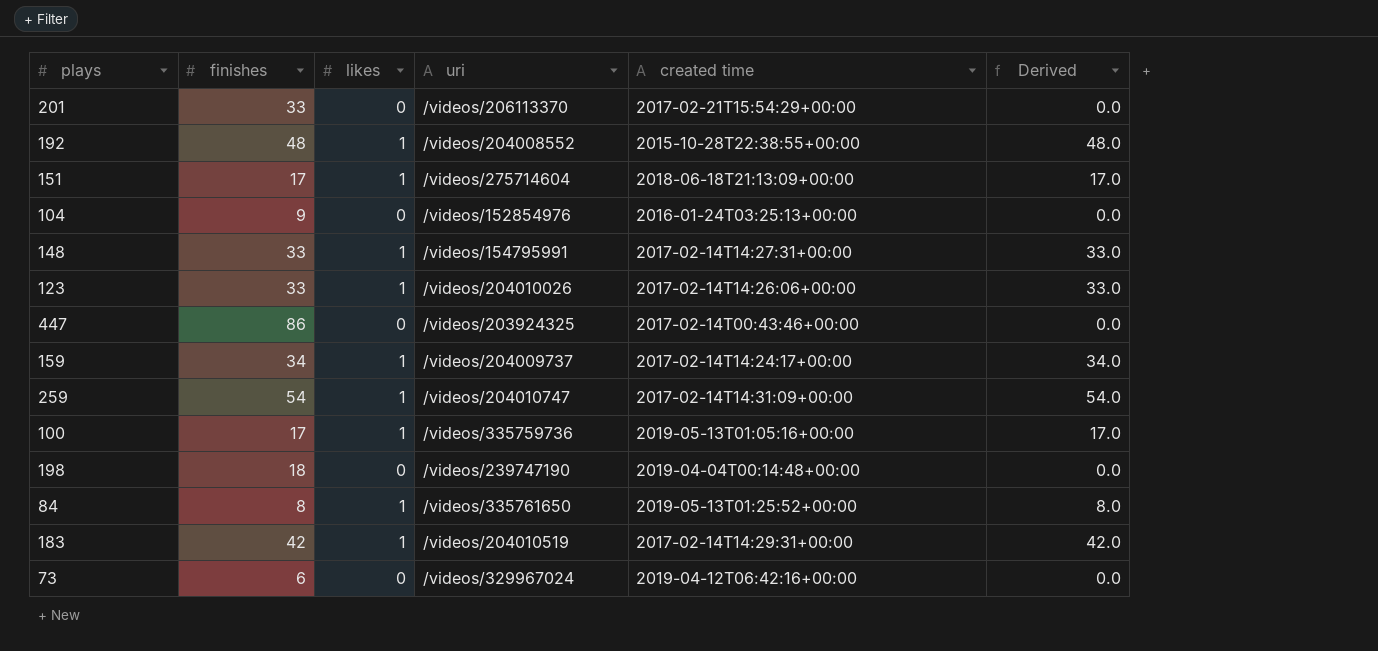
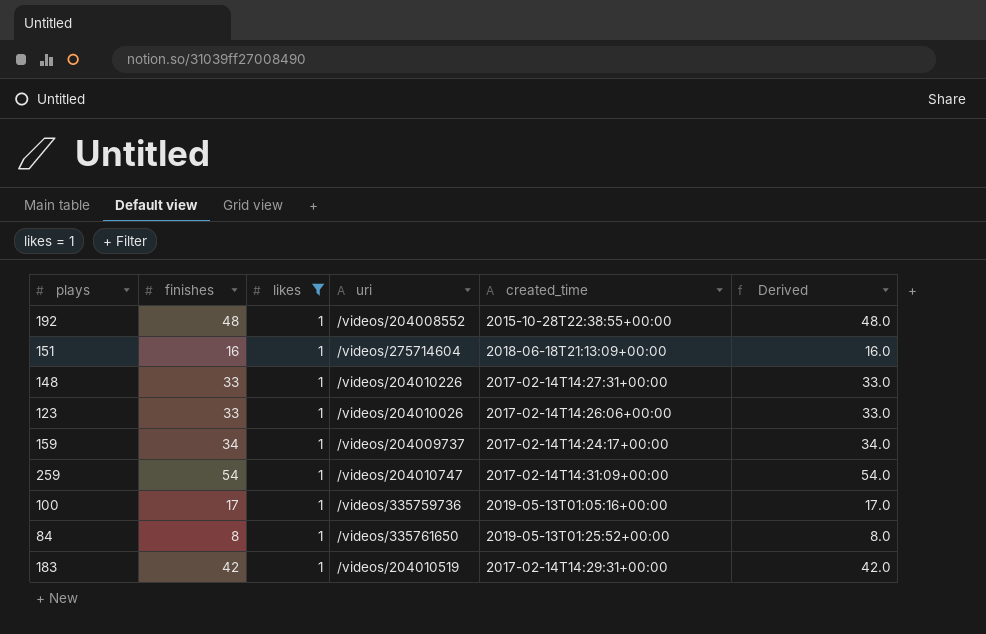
filter: none -> likes = 1
column name: created time -> created_time
151 | finishes: 17 -> 16
151 | Derived: 17.0 -> 16.0
148 | uri: /videos/154795991 -> /videos/204010226

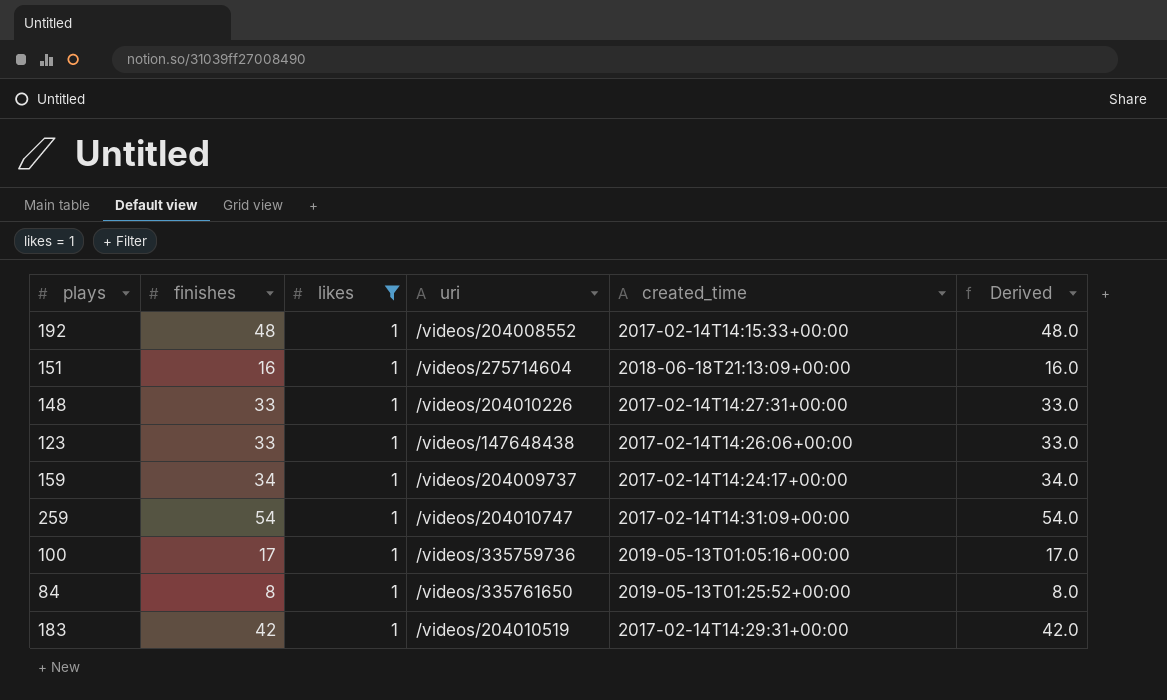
192 | created_time: 2015-10-28T22:38:55+00:00 -> 2017-02-14T14:15:33+00:00
123 | uri: /videos/204010026 -> /videos/147648438

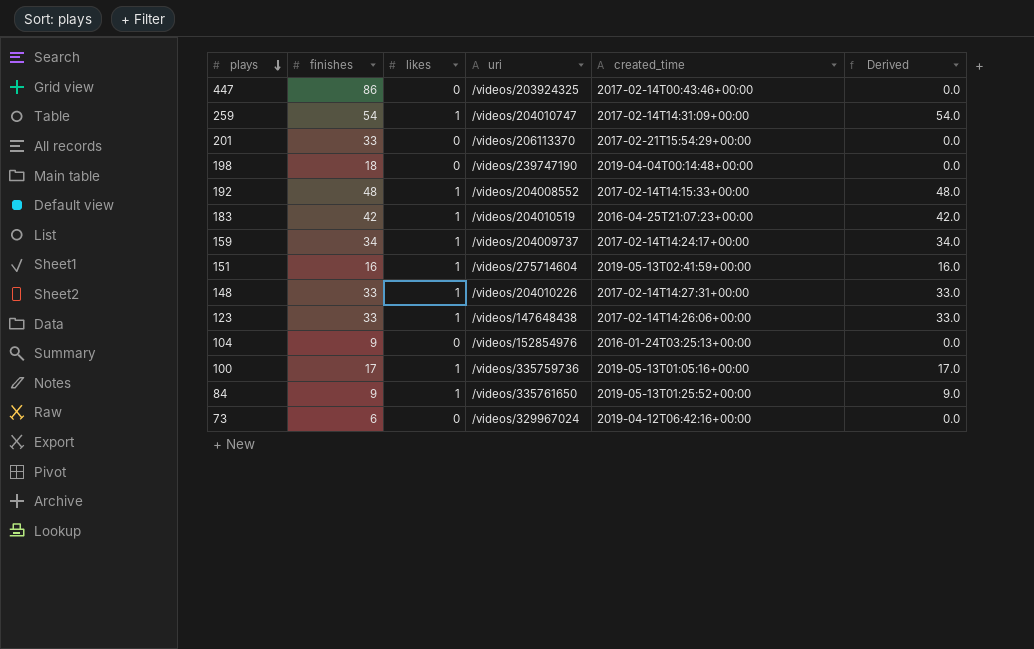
filter: likes = 1 -> none
row order: none -> plays descending
183 | created_time: 2017-02-14T14:29:31+00:00 -> 2016-04-25T21:07:23+00:00
151 | created_time: 2018-06-18T21:13:09+00:00 -> 2019-05-13T02:41:59+00:00
84 | finishes: 8 -> 9
84 | Derived: 8.0 -> 9.0

